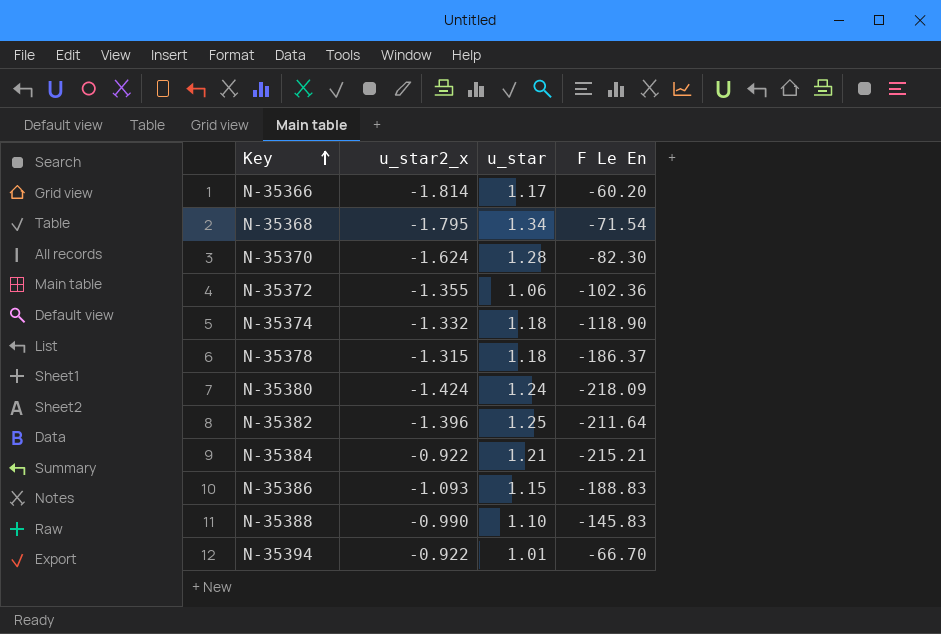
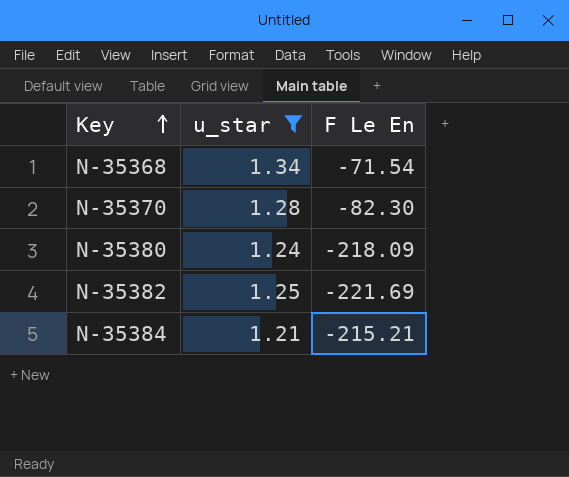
filter: none -> u_star >= 1.21
column u_star2_x | position: 2 -> none
N-35382 | F Le En: -211.64 -> -221.69

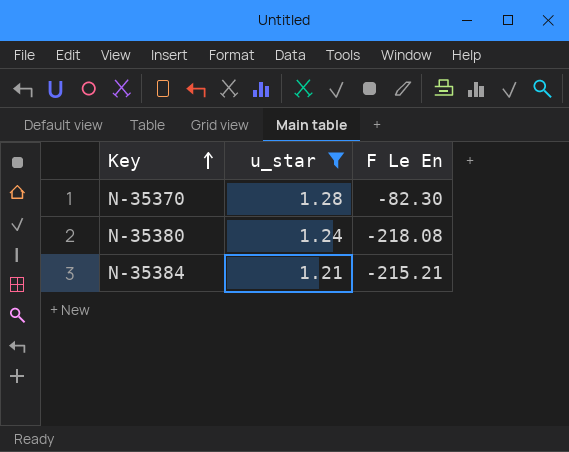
row N-35368: 1.34 | -71.54 -> none
row N-35382: 1.25 | -221.69 -> none
N-35380 | F Le En: -218.09 -> -218.08

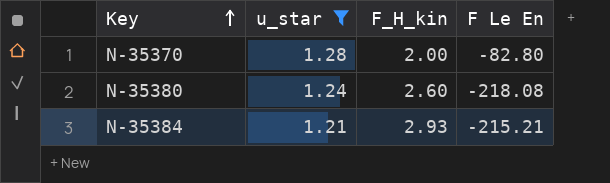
column F_H_kin | position: none -> 3
N-35370 | F Le En: -82.30 -> -82.80

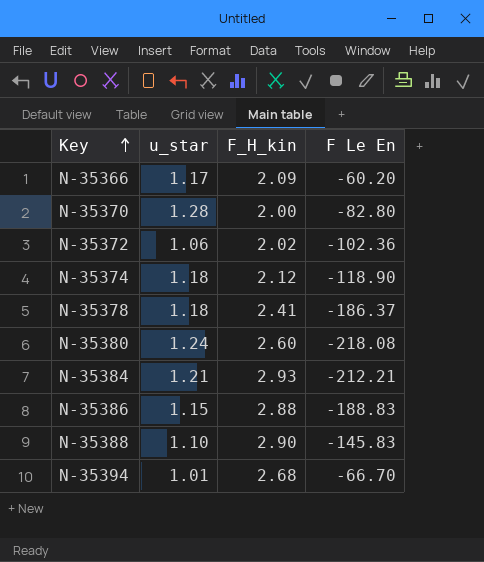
filter: u_star >= 1.21 -> none
N-35384 | F Le En: -215.21 -> -212.21

